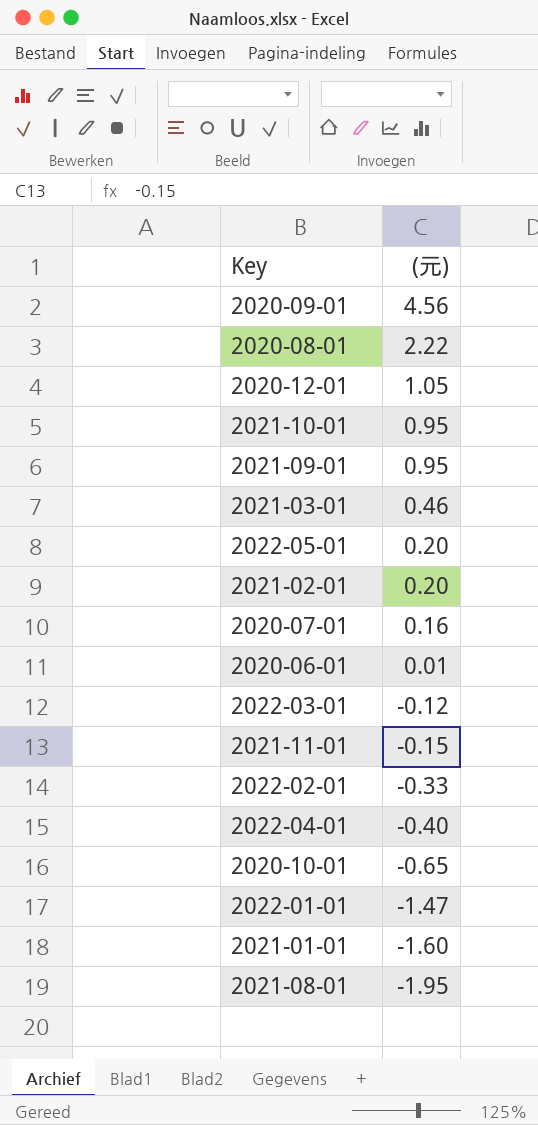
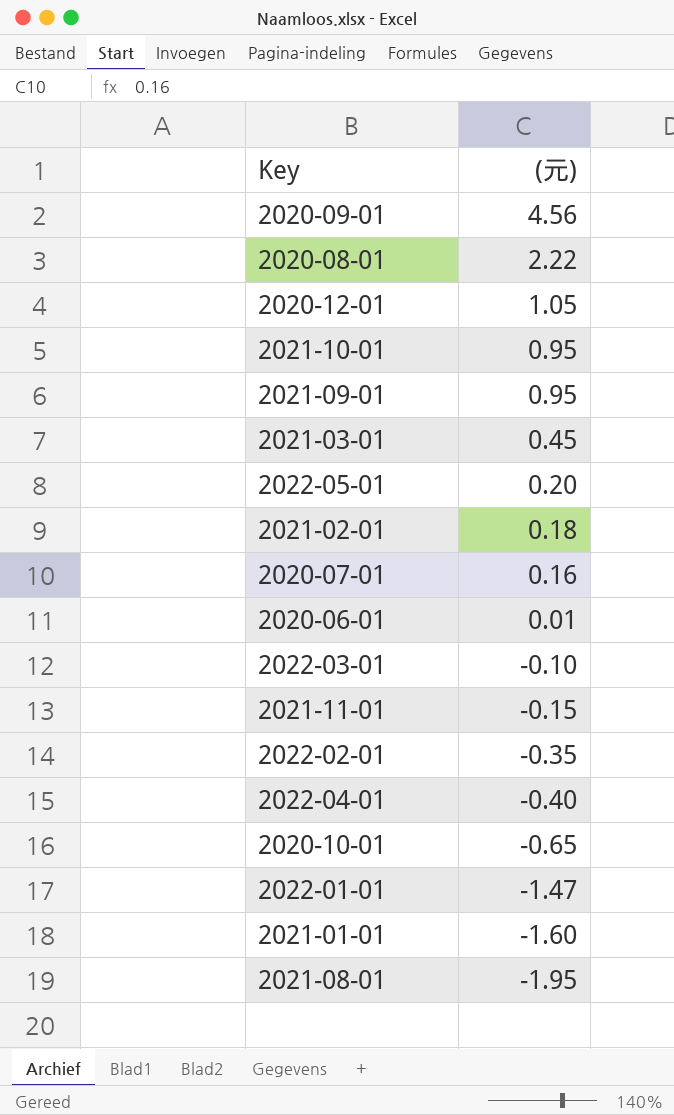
2021-03-01 | (元): 0.46 -> 0.45
2021-02-01 | (元): 0.20 -> 0.18
2022-03-01 | (元): -0.12 -> -0.10
2022-02-01 | (元): -0.33 -> -0.35

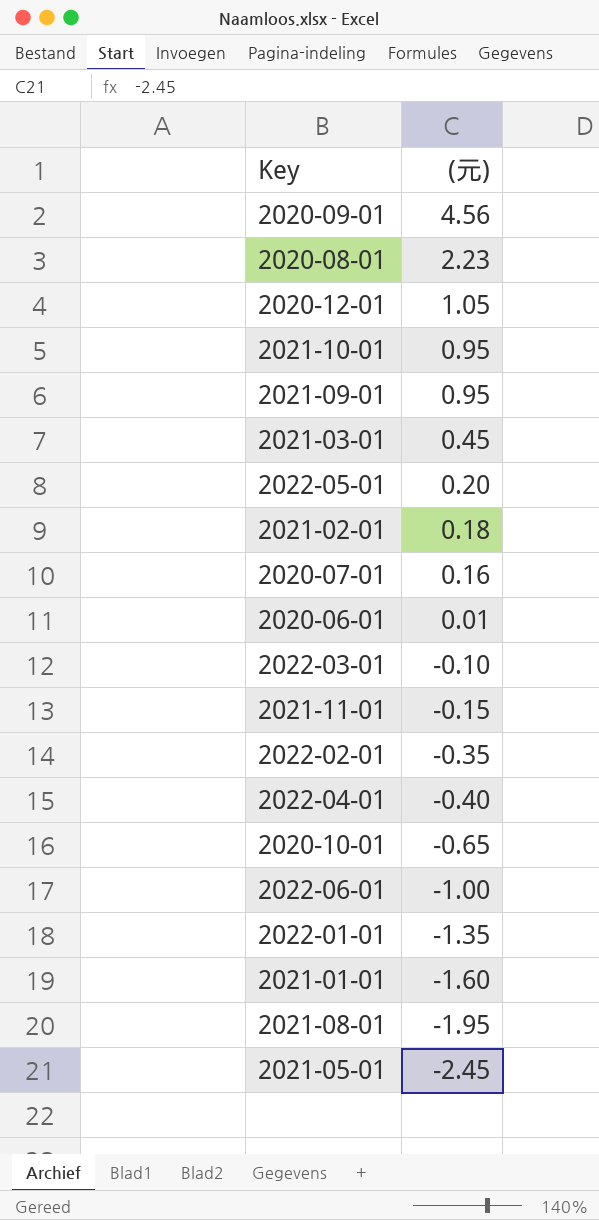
2020-08-01 | (元): 2.22 -> 2.23
row 2022-06-01: none -> -1.00
2022-01-01 | (元): -1.47 -> -1.35
row 2021-05-01: none -> -2.45

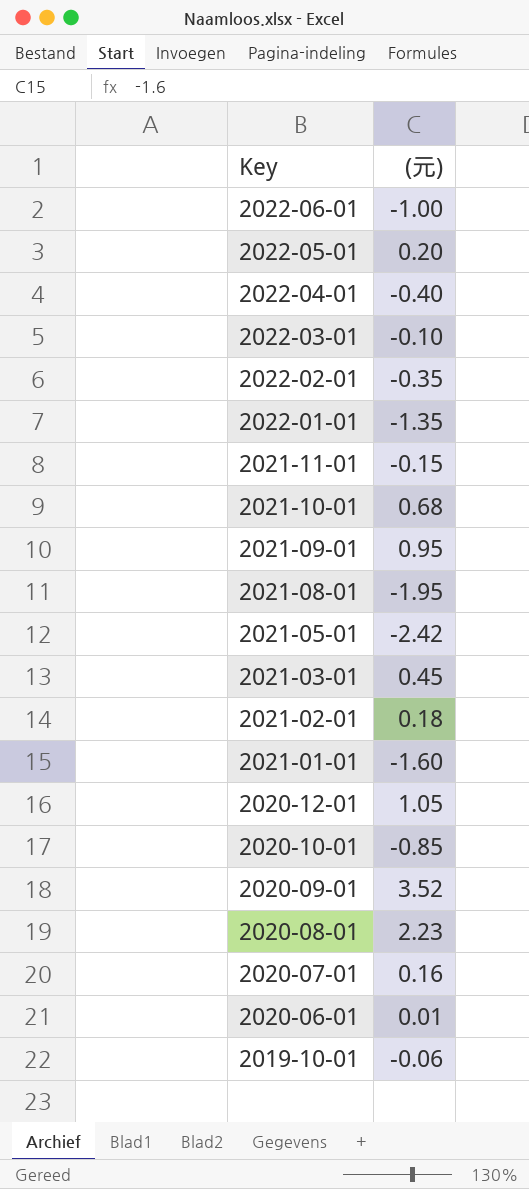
row order: (元) descending -> Key descending
2021-10-01 | (元): 0.95 -> 0.68
2021-05-01 | (元): -2.45 -> -2.42
2020-10-01 | (元): -0.65 -> -0.85
2020-09-01 | (元): 4.56 -> 3.52
row 2019-10-01: none -> -0.06

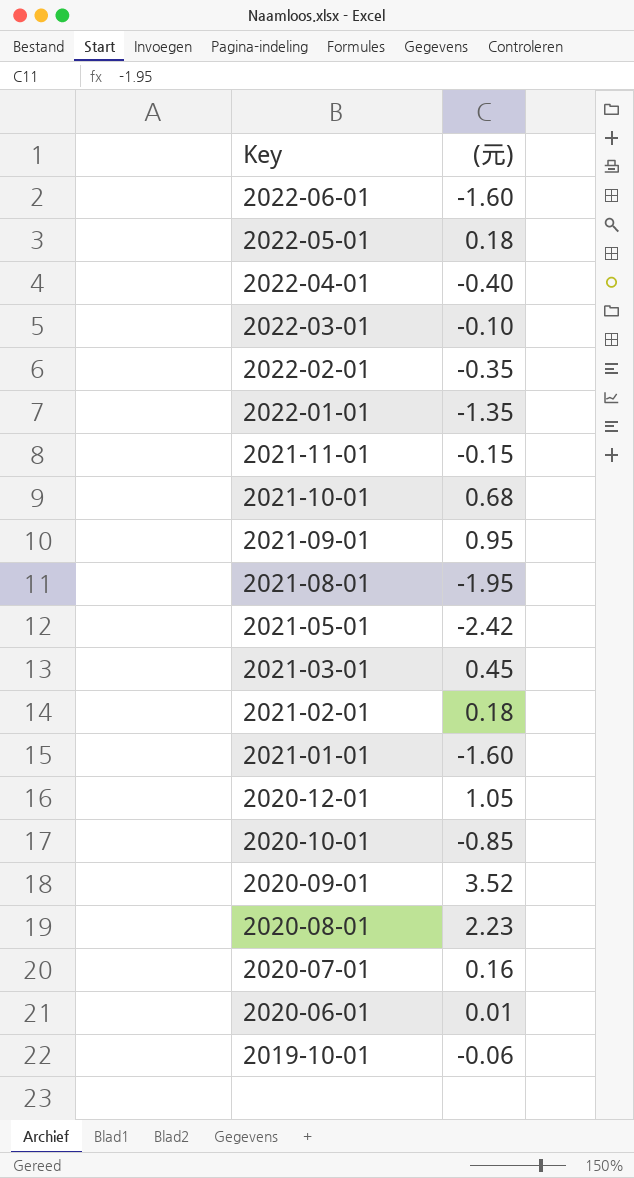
2022-06-01 | (元): -1.00 -> -1.60
2022-05-01 | (元): 0.20 -> 0.18

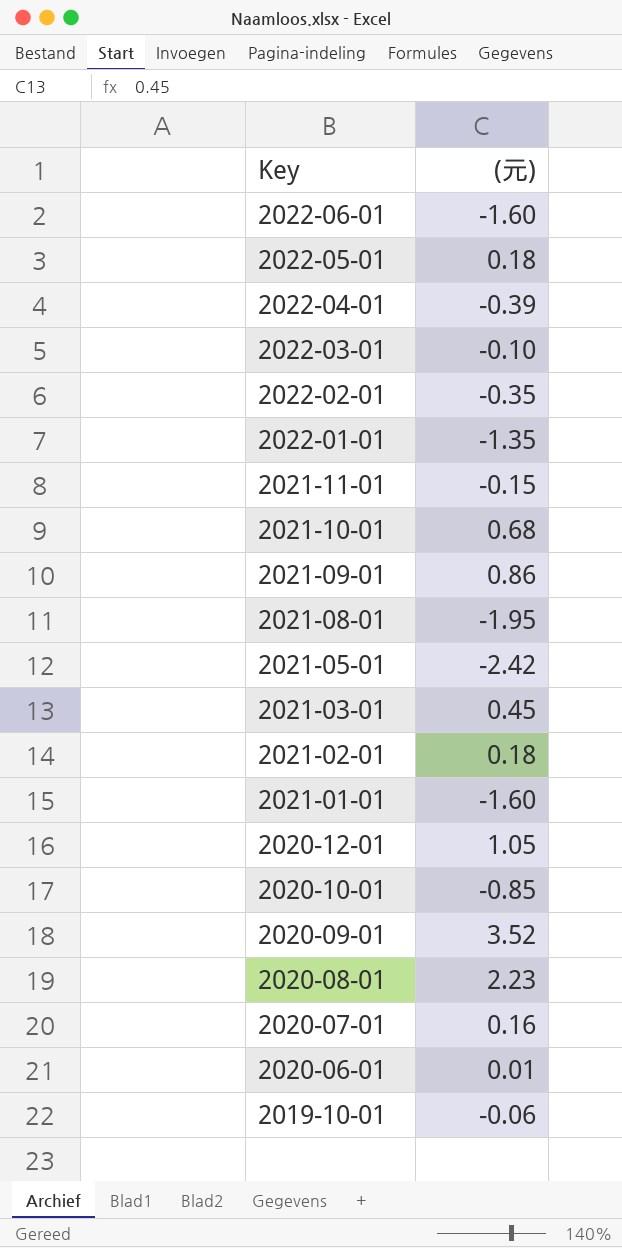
2022-04-01 | (元): -0.40 -> -0.39
2021-09-01 | (元): 0.95 -> 0.86

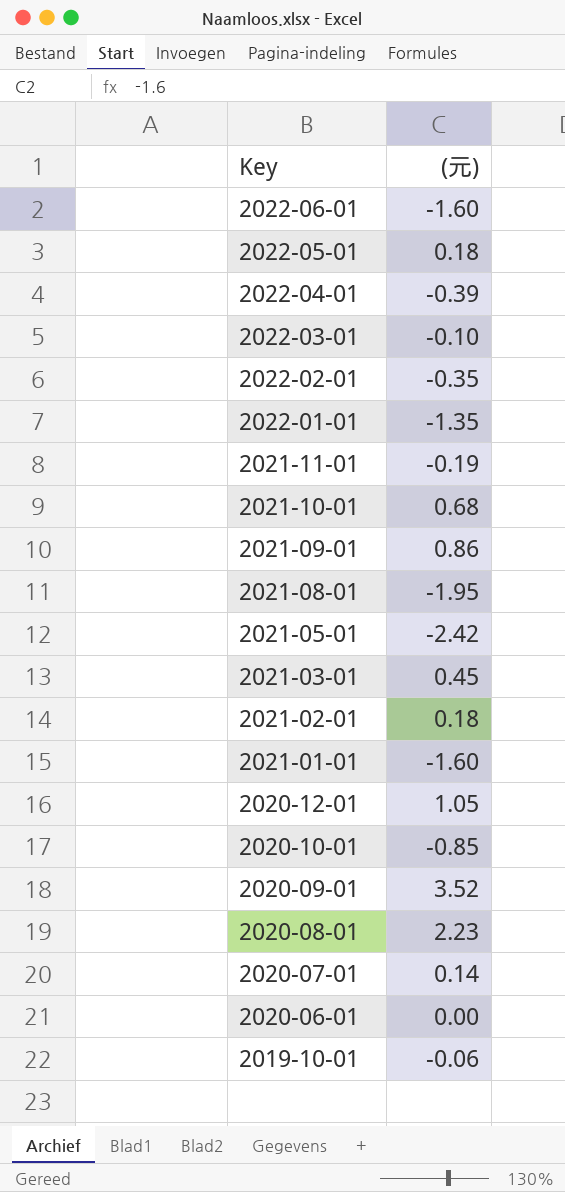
2021-11-01 | (元): -0.15 -> -0.19
2020-07-01 | (元): 0.16 -> 0.14
2020-06-01 | (元): 0.01 -> 0.00

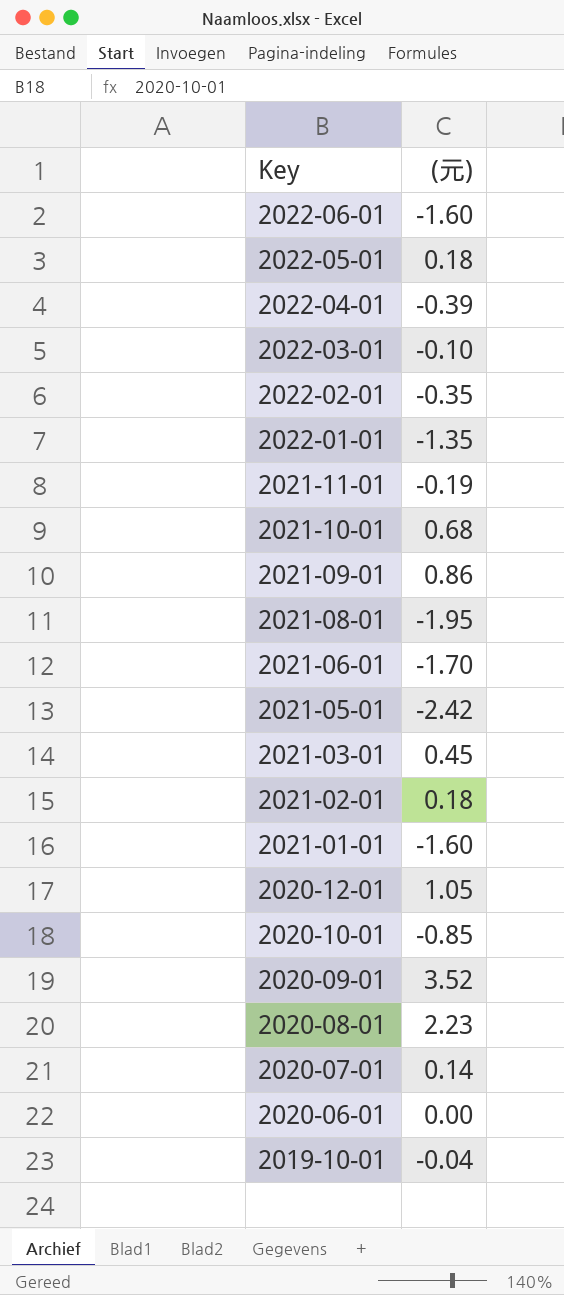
row 2021-06-01: none -> -1.70
2019-10-01 | (元): -0.06 -> -0.04

